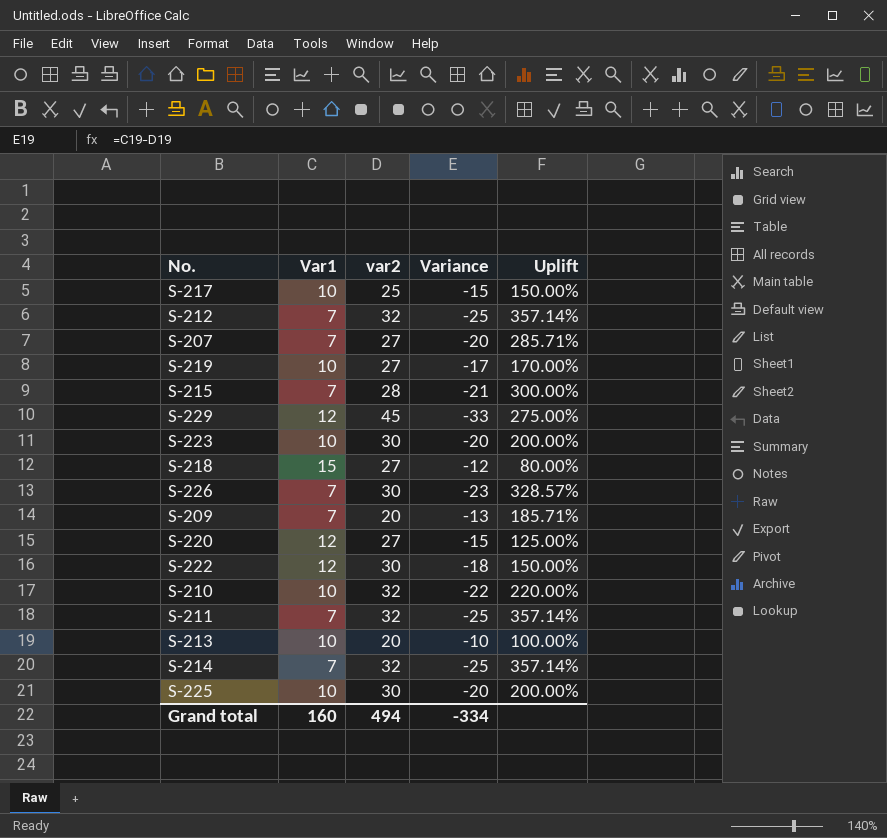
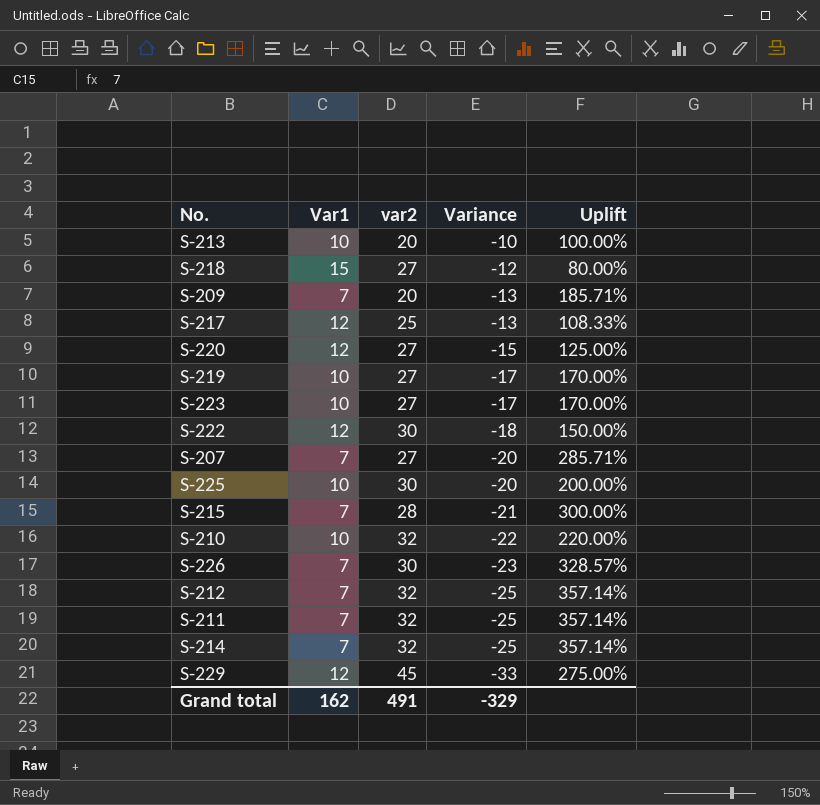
row order: none -> Variance descending
S-217 | Var1: 10 -> 12
S-217 | Variance: -15 -> -13
S-217 | Uplift: 150.00% -> 108.33%
S-223 | var2: 30 -> 27
S-223 | Variance: -20 -> -17
S-223 | Uplift: 200.00% -> 170.00%
Grand total | Var1: 160 -> 162
Grand total | var2: 494 -> 491
Grand total | Variance: -334 -> -329

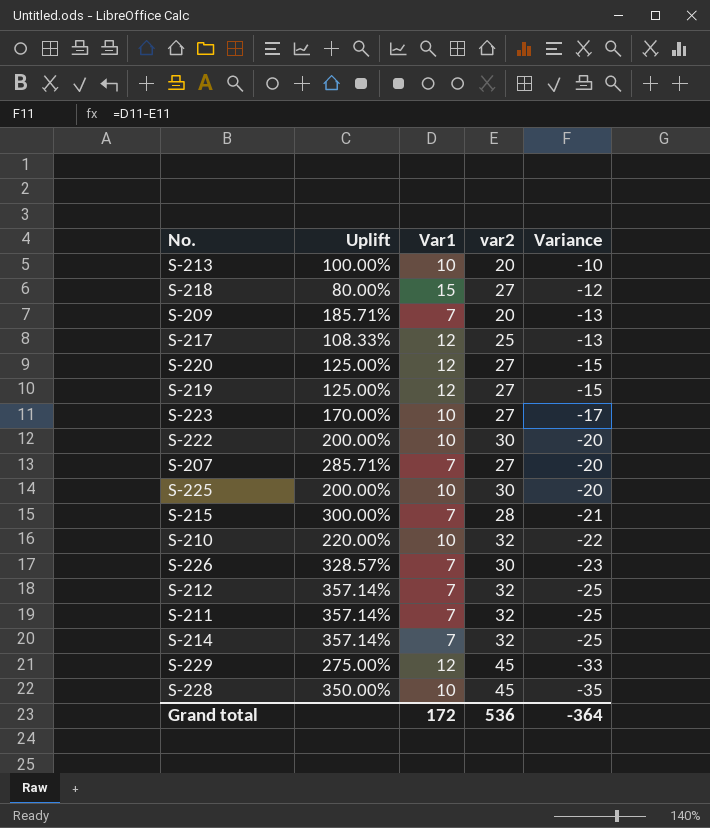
column Uplift | position: 5 -> 2
S-219 | Uplift: 170.00% -> 125.00%
S-219 | Var1: 10 -> 12
S-219 | Variance: -17 -> -15
S-222 | Uplift: 150.00% -> 200.00%
S-222 | Var1: 12 -> 10
S-222 | Variance: -18 -> -20
row S-228: none -> 350.00% | 10 | 45 | -35
Grand total | Var1: 162 -> 172
Grand total | var2: 491 -> 536
Grand total | Variance: -329 -> -364

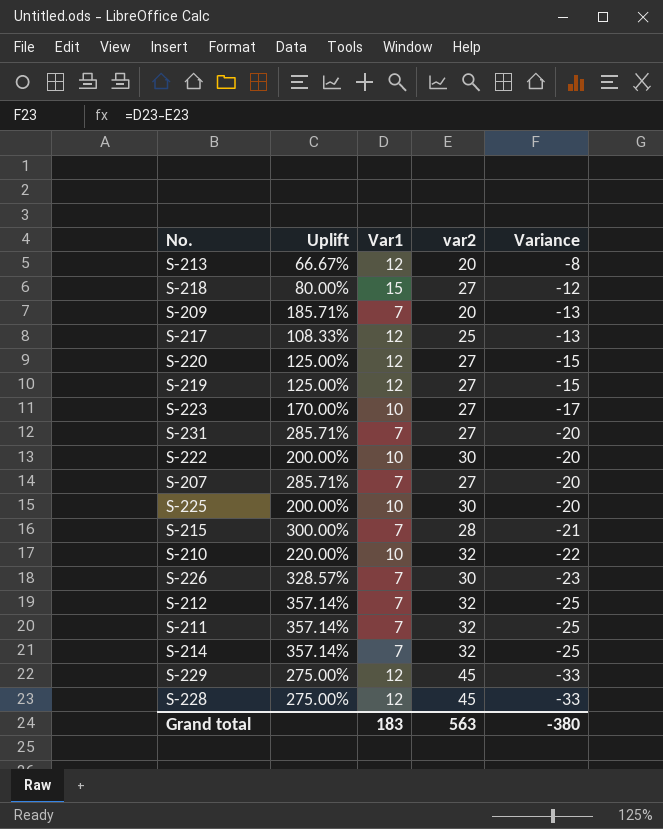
S-213 | Uplift: 100.00% -> 66.67%
S-213 | Var1: 10 -> 12
S-213 | Variance: -10 -> -8
row S-231: none -> 285.71% | 7 | 27 | -20
S-228 | Uplift: 350.00% -> 275.00%
S-228 | Var1: 10 -> 12
S-228 | Variance: -35 -> -33
Grand total | Var1: 172 -> 183
Grand total | var2: 536 -> 563
Grand total | Variance: -364 -> -380

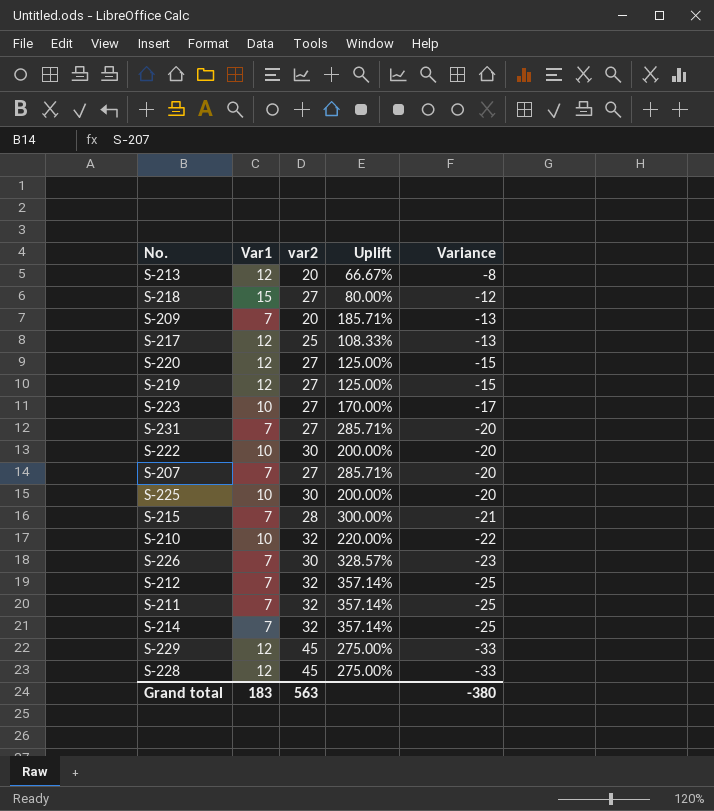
column Uplift | position: 2 -> 4

